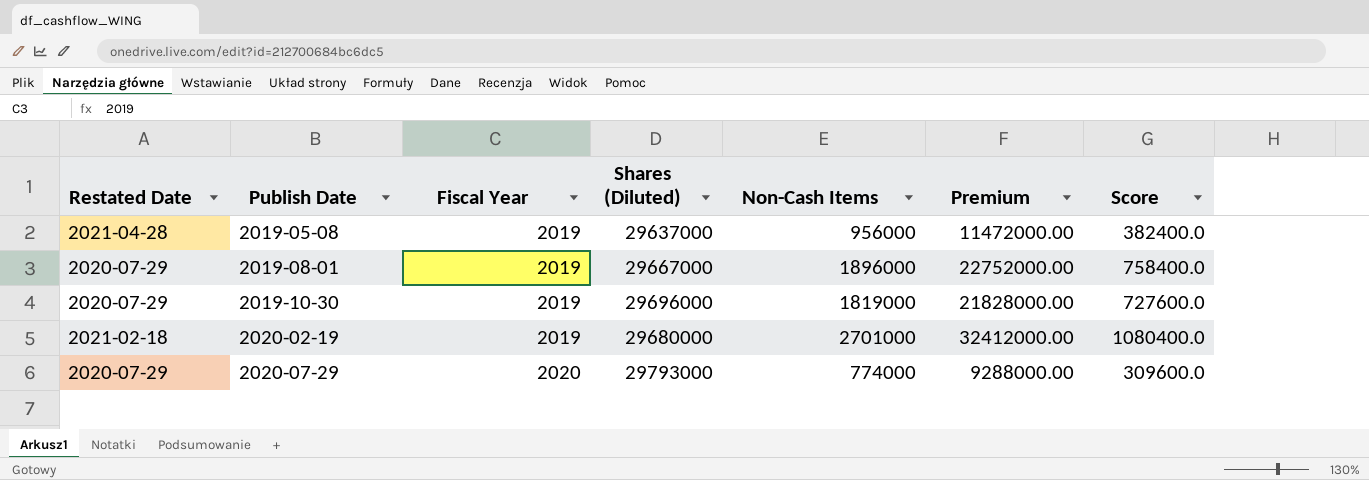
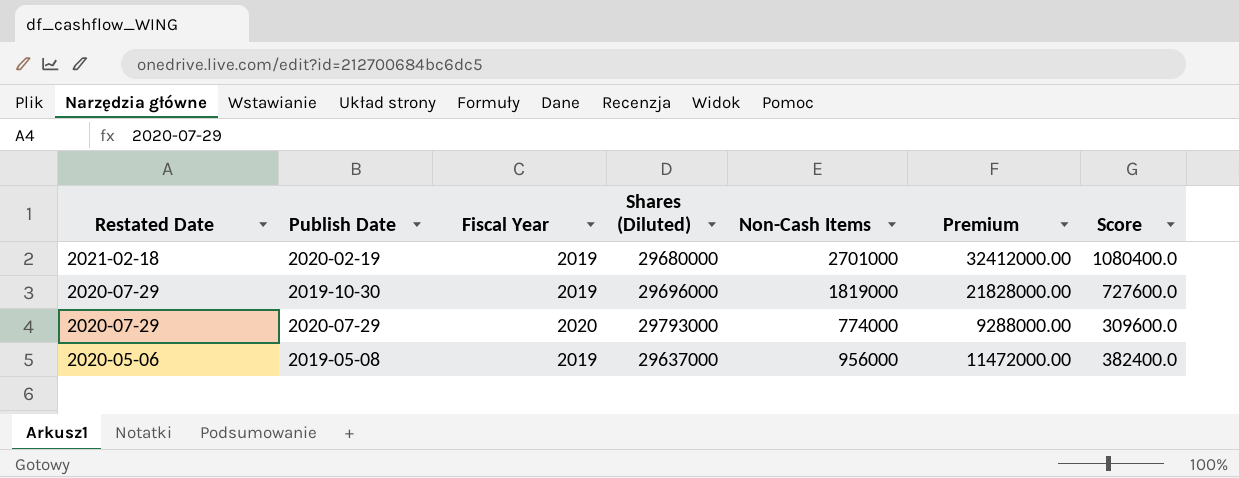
row order: Publish Date ascending -> Restated Date descending
row 2019-08-01: 2020-07-29 | 2019 | 29667000 | 1896000 | 22752000.00 | 758400.0 -> none
2019-05-08 | Restated Date: 2021-04-28 -> 2020-05-06

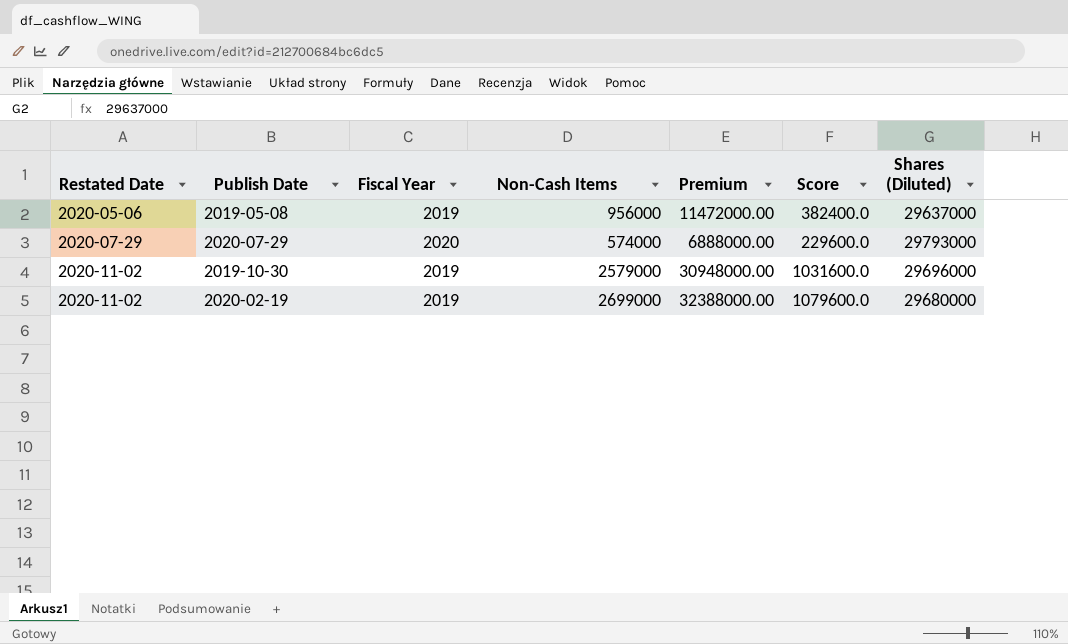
row order: Restated Date descending -> Restated Date ascending
column Shares (Diluted) | position: 4 -> 7
2020-07-29 | Non-Cash Items: 774000 -> 574000
2020-07-29 | Premium: 9288000.00 -> 6888000.00
2020-07-29 | Score: 309600.0 -> 229600.0
2019-10-30 | Restated Date: 2020-07-29 -> 2020-11-02
2019-10-30 | Non-Cash Items: 1819000 -> 2579000
2019-10-30 | Premium: 21828000.00 -> 30948000.00
2019-10-30 | Score: 727600.0 -> 1031600.0
2020-02-19 | Restated Date: 2021-02-18 -> 2020-11-02
2020-02-19 | Non-Cash Items: 2701000 -> 2699000
2020-02-19 | Premium: 32412000.00 -> 32388000.00
2020-02-19 | Score: 1080400.0 -> 1079600.0

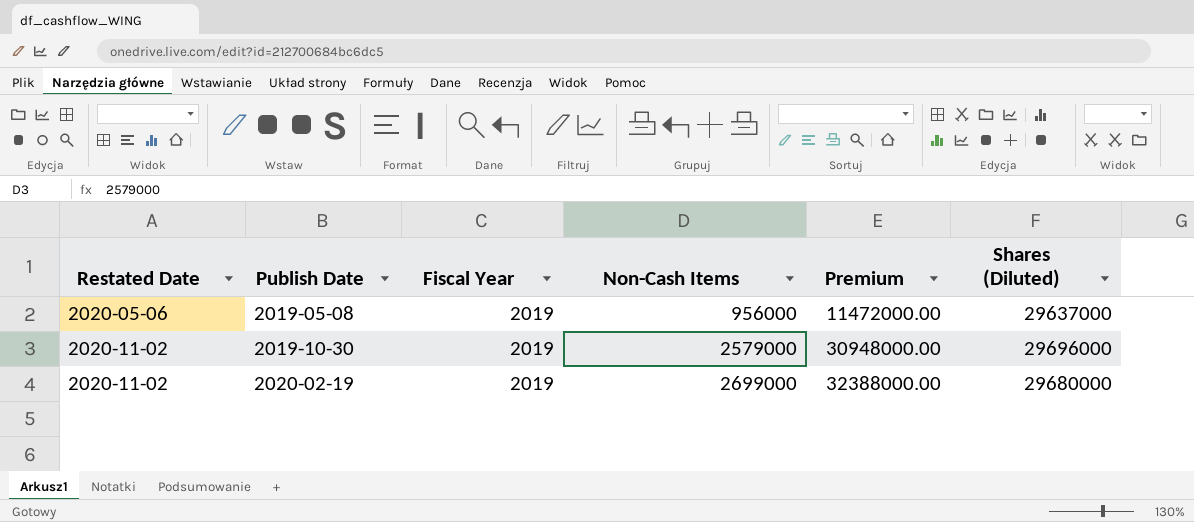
column Score | formula: [Non-Cash Items] * 0.4 -> none
row 2020-07-29: 2020-07-29 | 2020 | 574000 | 6888000.00 | 229600.0 | 29793000 -> none

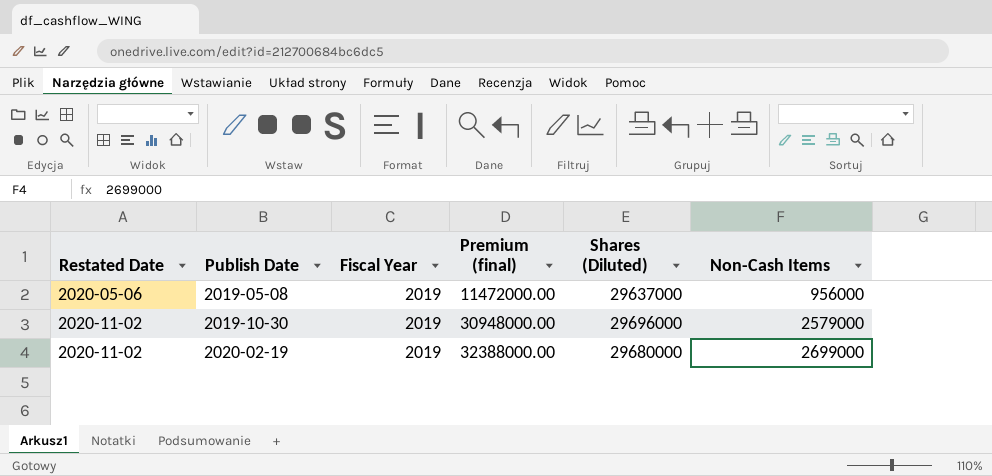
column name: Premium -> Premium (final)
column Non-Cash Items | position: 4 -> 6

